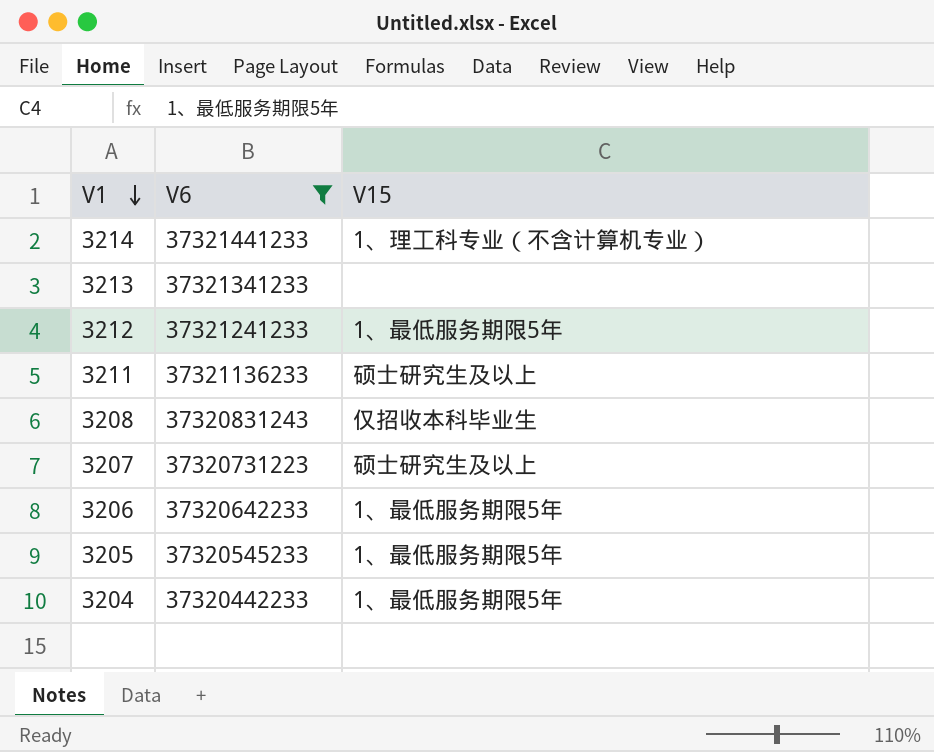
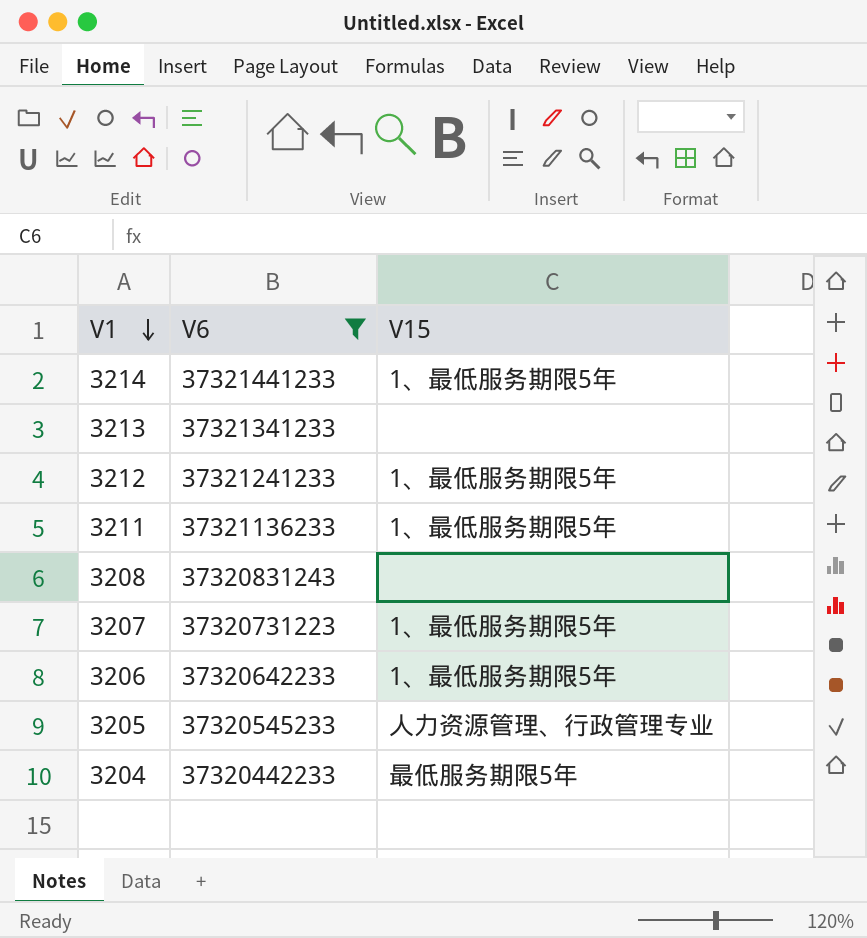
3214 | V15: 1、理工科专业（不含计算机专业） -> 1、最低服务期限5年
3211 | V15: 硕士研究生及以上 -> 1、最低服务期限5年
3208 | V15: 仅招收本科毕业生 -> none
3207 | V15: 硕士研究生及以上 -> 1、最低服务期限5年
3205 | V15: 1、最低服务期限5年 -> 人力资源管理、行政管理专业
3204 | V15: 1、最低服务期限5年 -> 最低服务期限5年

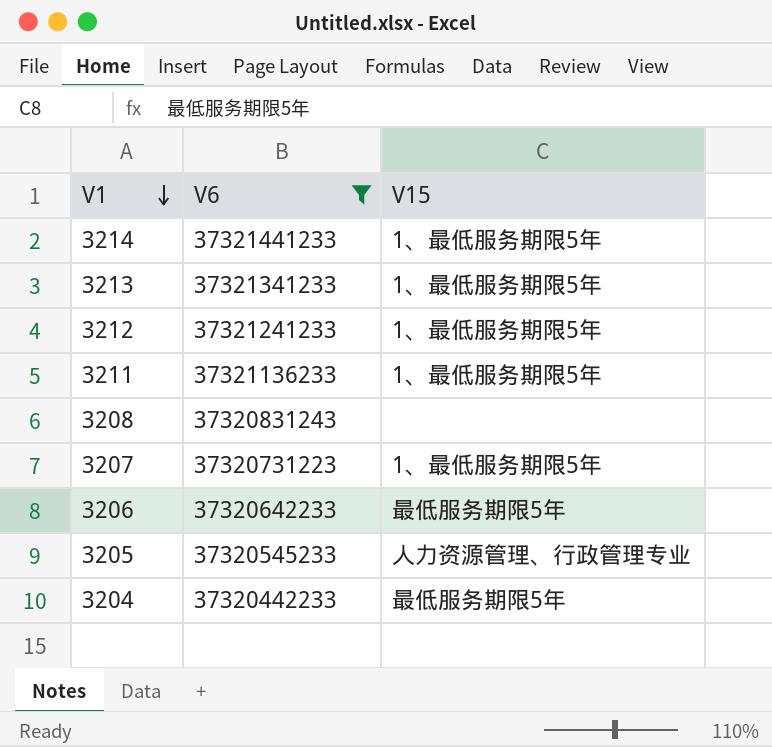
3213 | V15: none -> 1、最低服务期限5年
3206 | V15: 1、最低服务期限5年 -> 最低服务期限5年

